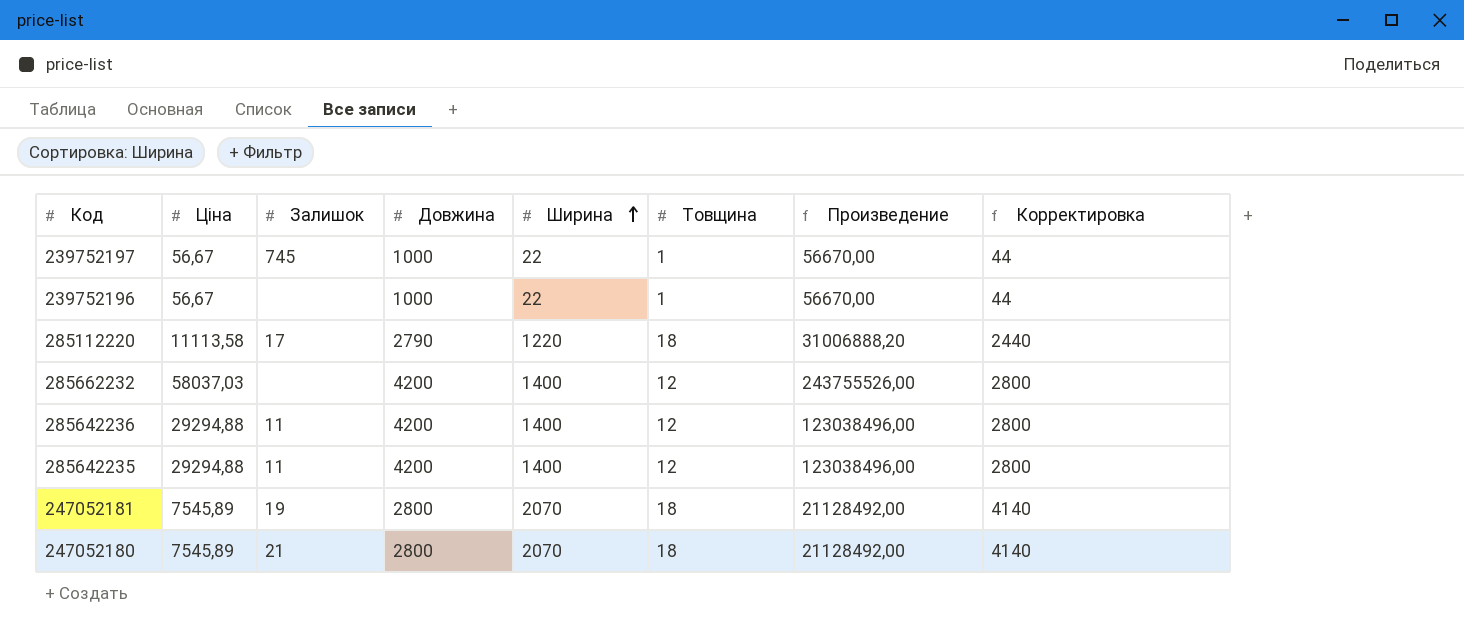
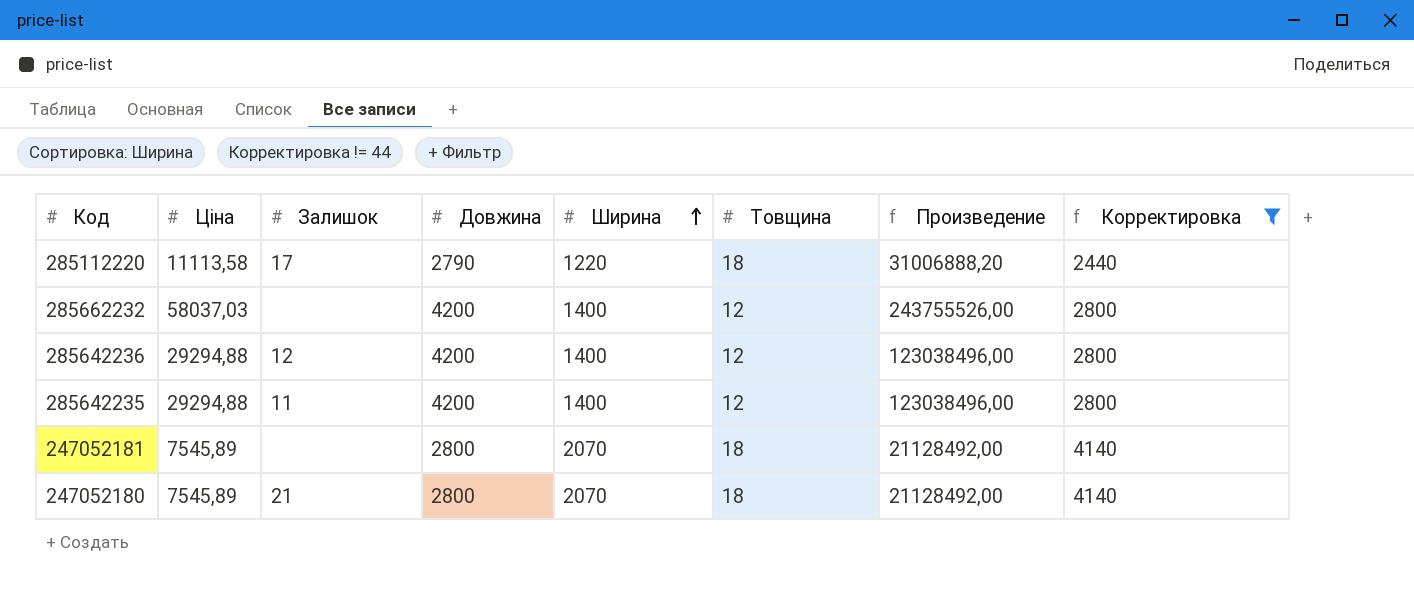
filter: none -> Корректировка != 44
285642236 | Залишок: 11 -> 12
247052181 | Залишок: 19 -> none

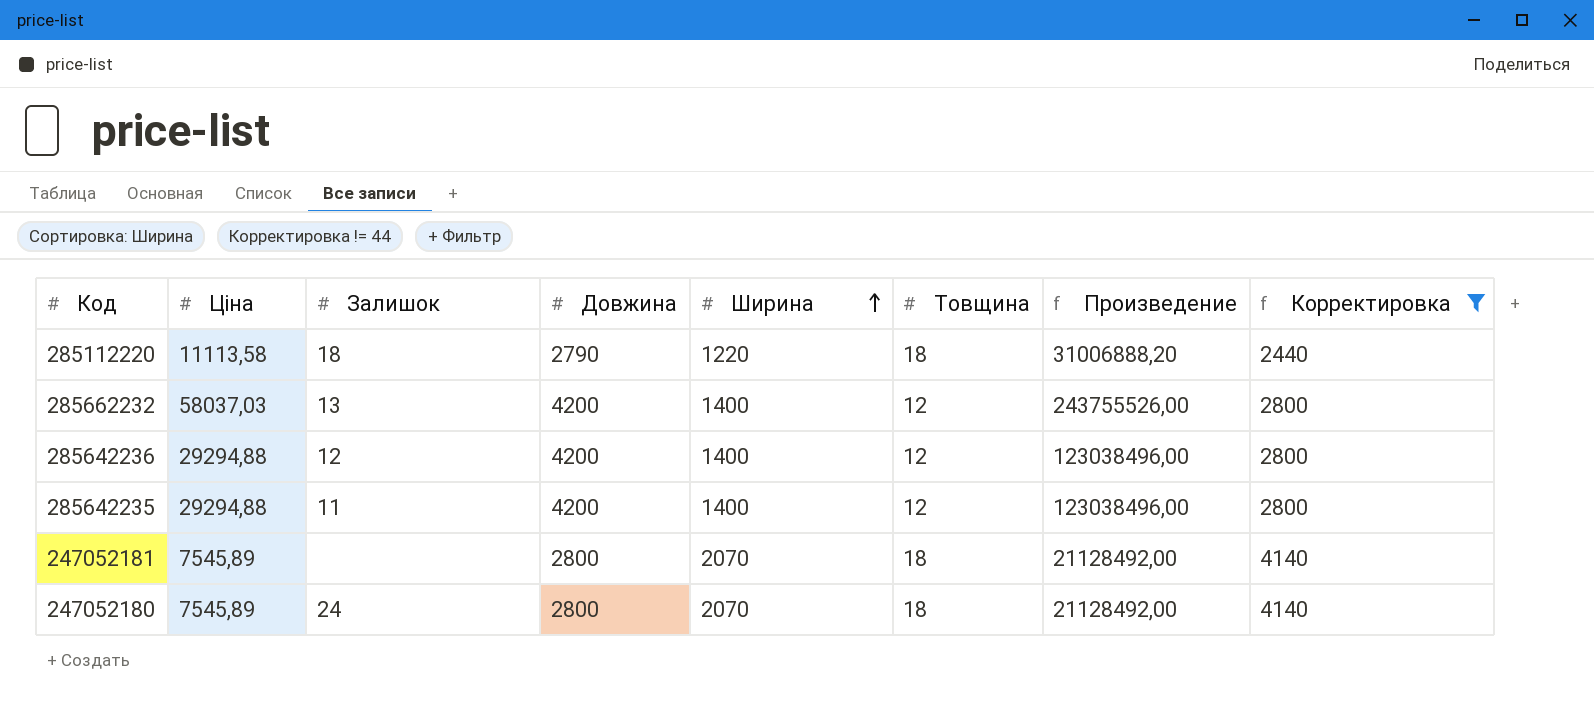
285112220 | Залишок: 17 -> 18
285662232 | Залишок: none -> 13
247052180 | Залишок: 21 -> 24

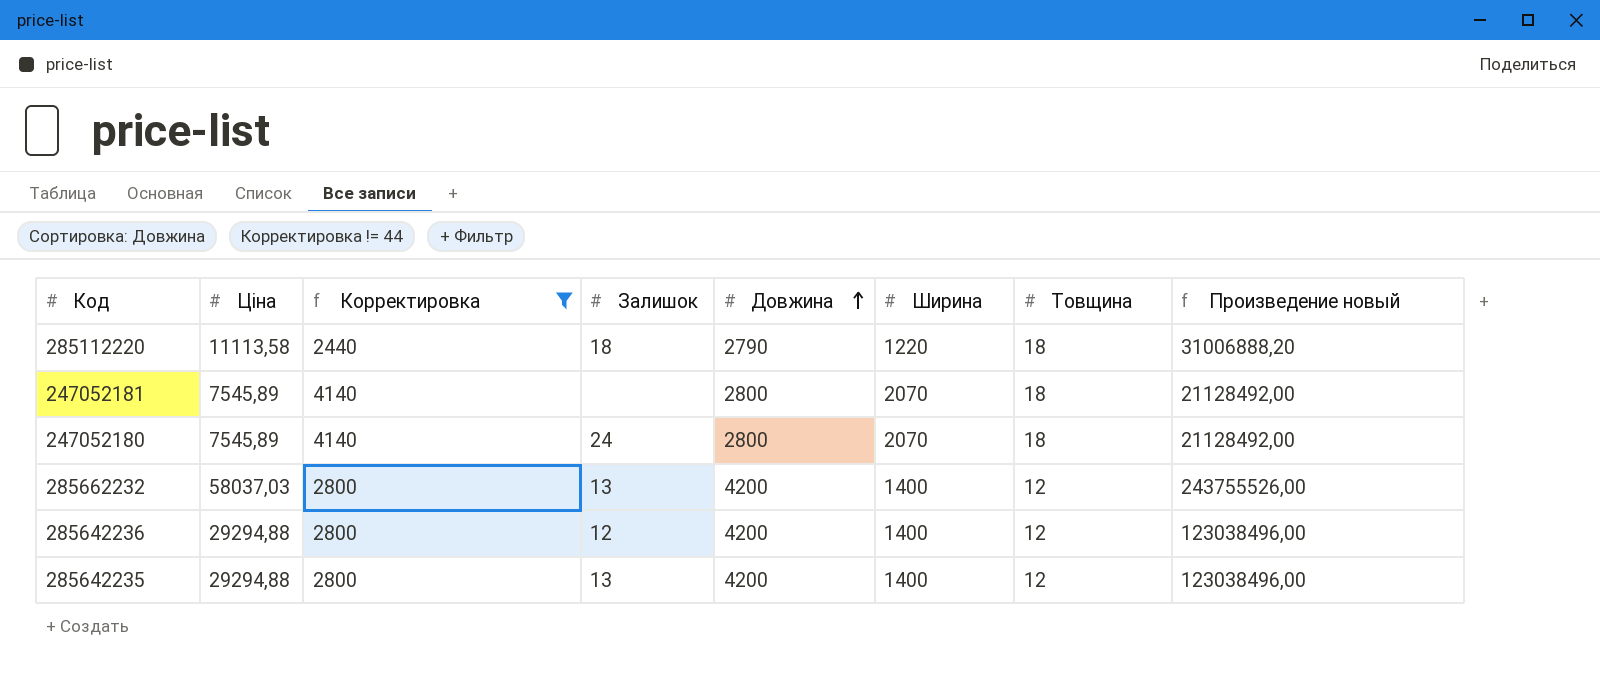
row order: Ширина ascending -> Довжина ascending
column Корректировка | position: 8 -> 3
column name: Произведение -> Произведение новый
285642235 | Залишок: 11 -> 13

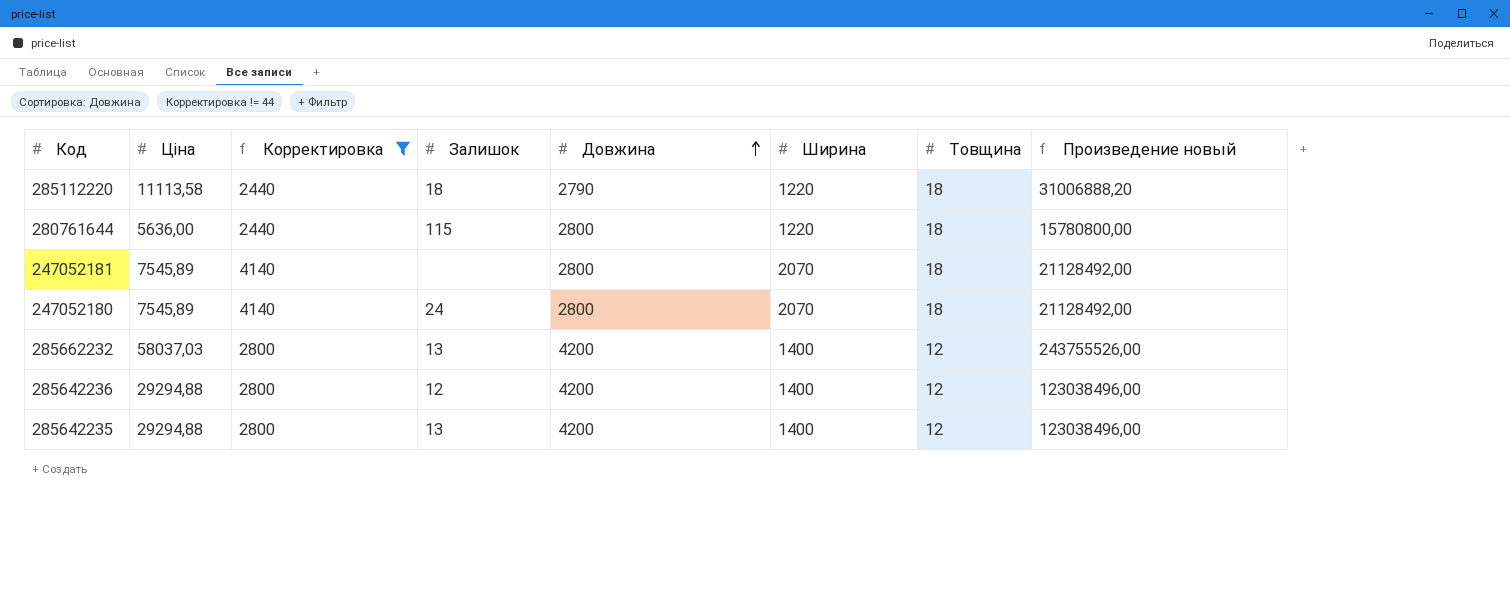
row 280761644: none -> 5636,00 | 2440 | 115 | 2800 | 1220 | 18 | 15780800,00

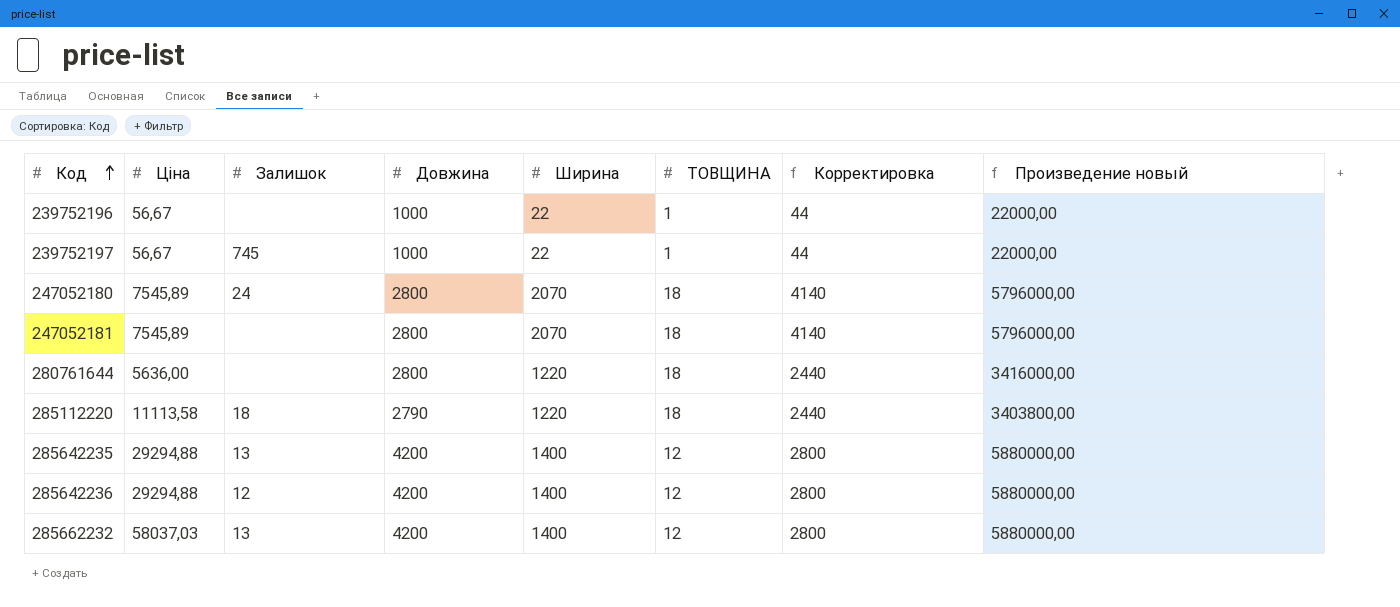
filter: Корректировка != 44 -> none
row order: Довжина ascending -> Код ascending
column name: Товщина -> ТОВЩИНА
column Корректировка | position: 3 -> 7
column Произведение новый | formula: [Ціна] * [Довжина] -> [Довжина] * [Ширина]
280761644 | Залишок: 115 -> none

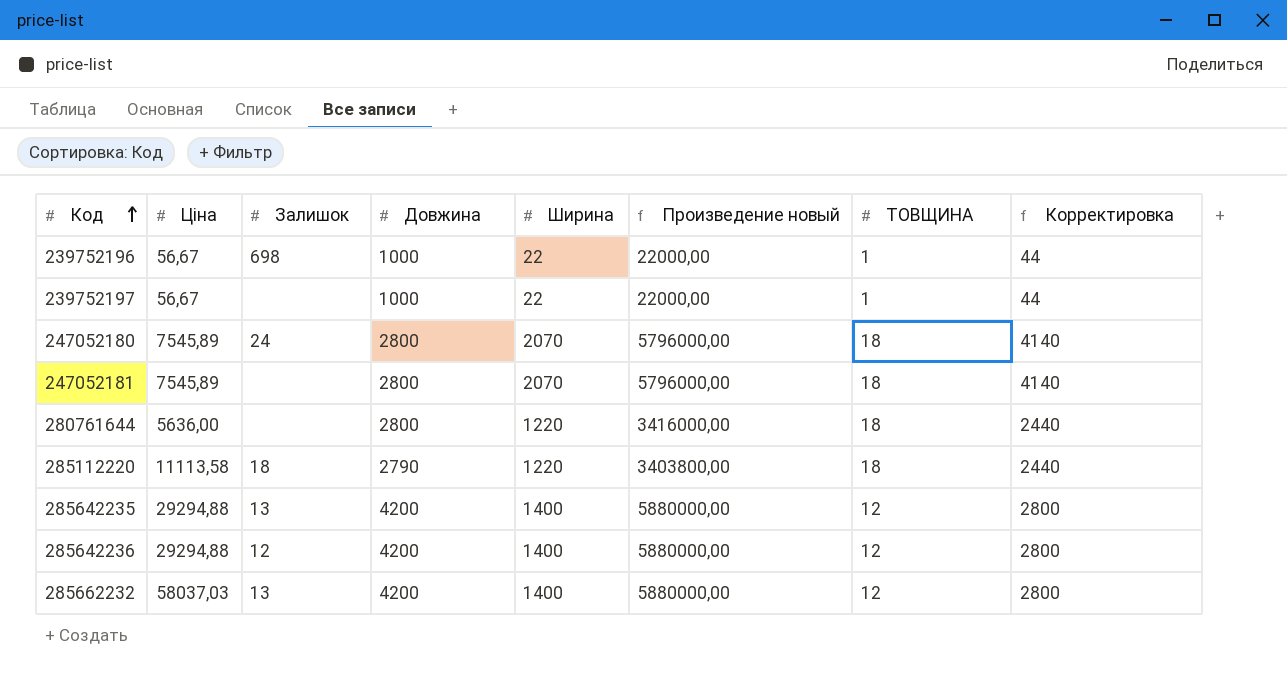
column Произведение новый | position: 8 -> 6
239752196 | Залишок: none -> 698
239752197 | Залишок: 745 -> none

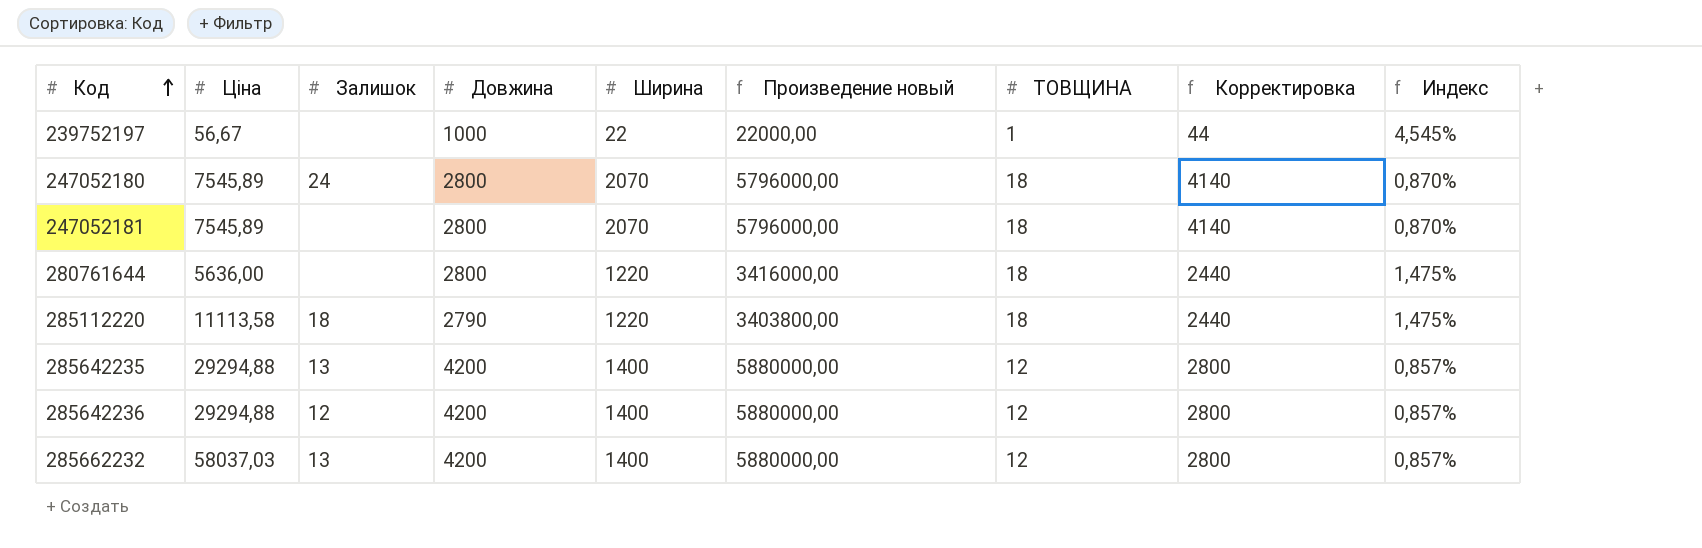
column Индекс | formula: none -> [ТОВЩИНА] / [Ширина]
row 239752196: 56,67 | 698 | 1000 | 22 | 22000,00 | 1 | 44 -> none

